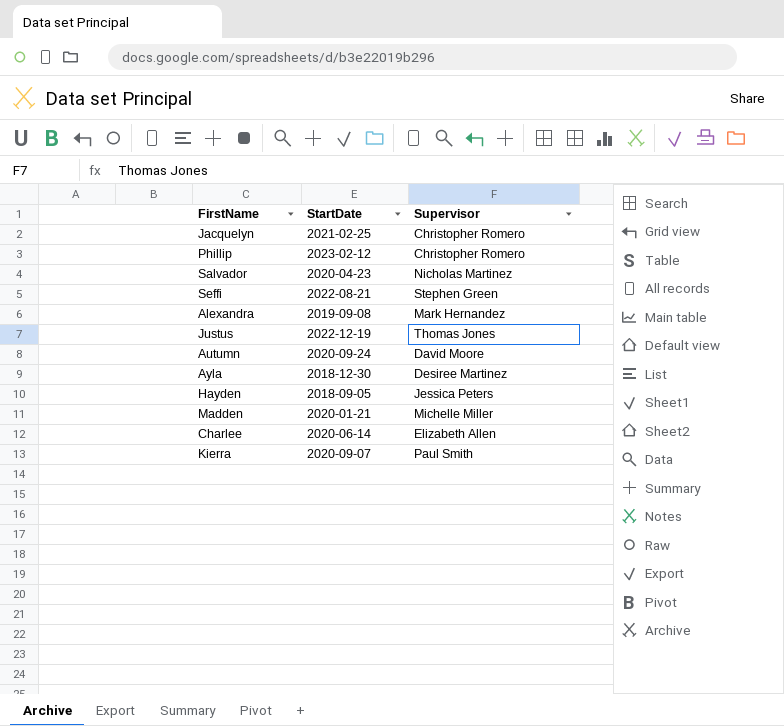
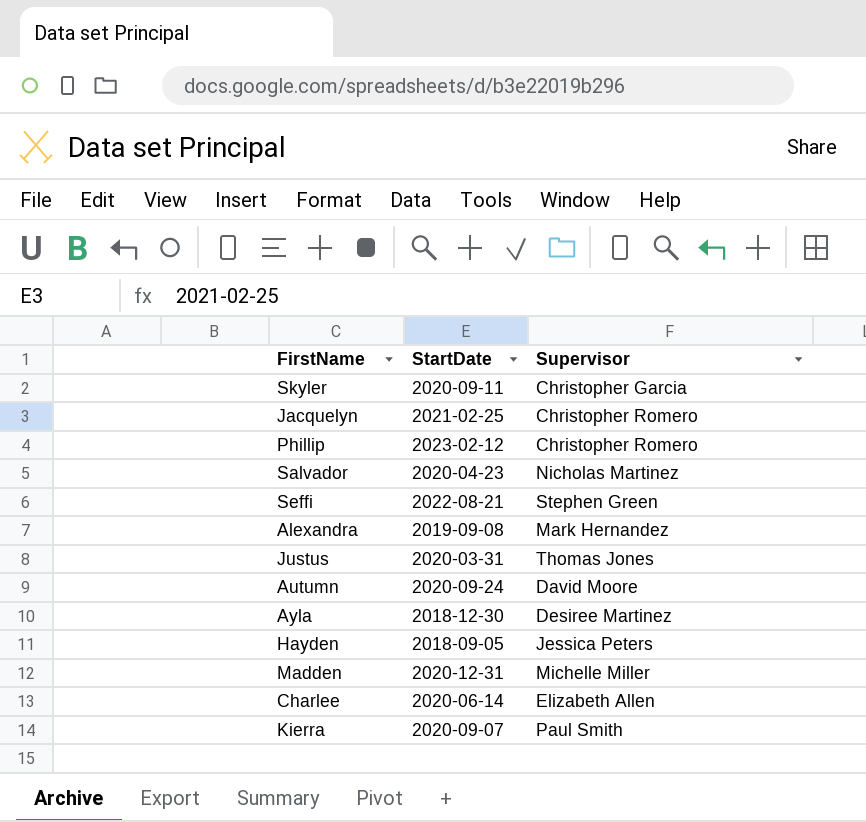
row Skyler: none -> 2020-09-11 | Christopher Garcia
Justus | StartDate: 2022-12-19 -> 2020-03-31
Madden | StartDate: 2020-01-21 -> 2020-12-31

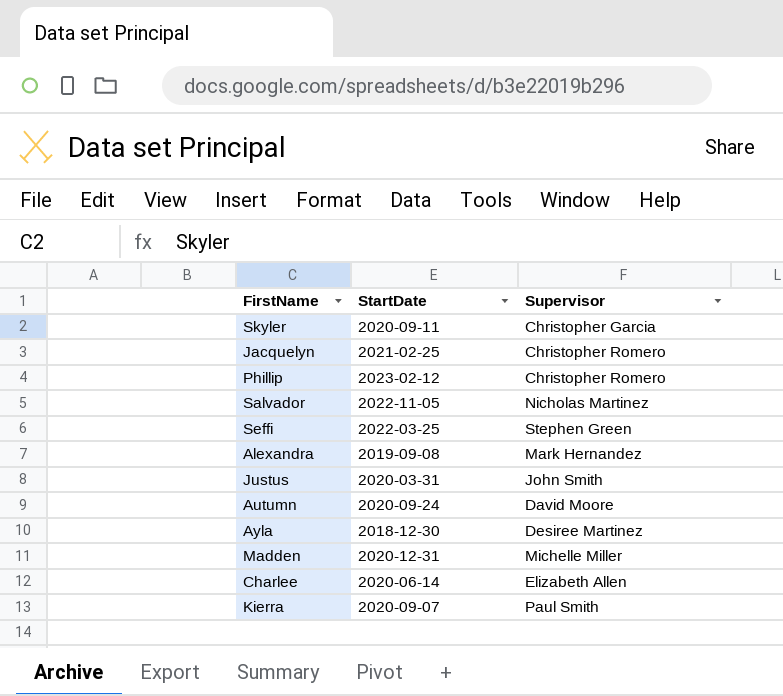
row Hayden: 2018-09-05 | Jessica Peters -> none
Salvador | StartDate: 2020-04-23 -> 2022-11-05
Seffi | StartDate: 2022-08-21 -> 2022-03-25
Justus | Supervisor: Thomas Jones -> John Smith

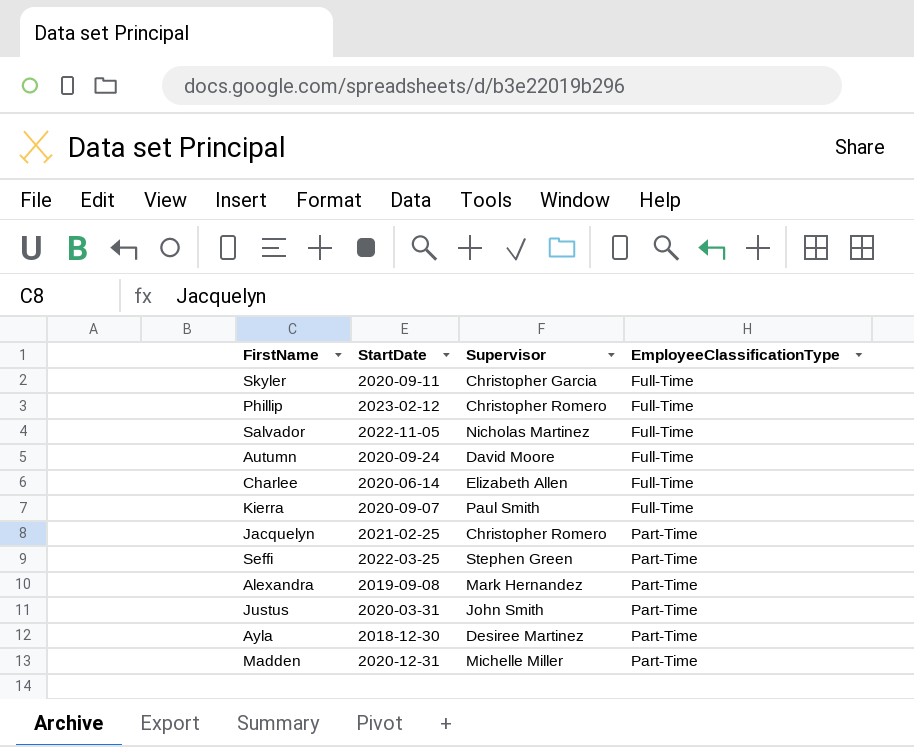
row order: none -> EmployeeClassificationType ascending
column EmployeeClassificationType | position: none -> 4

